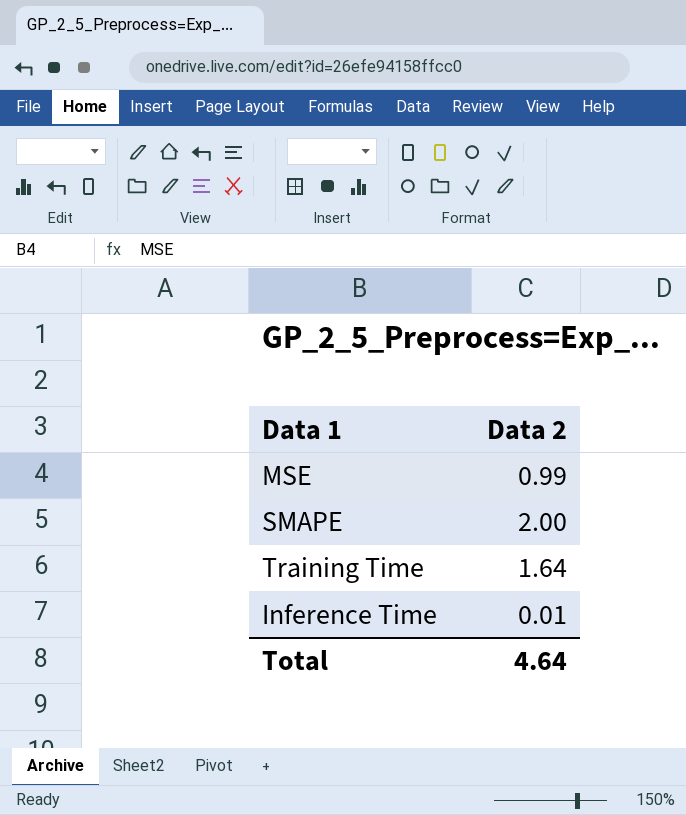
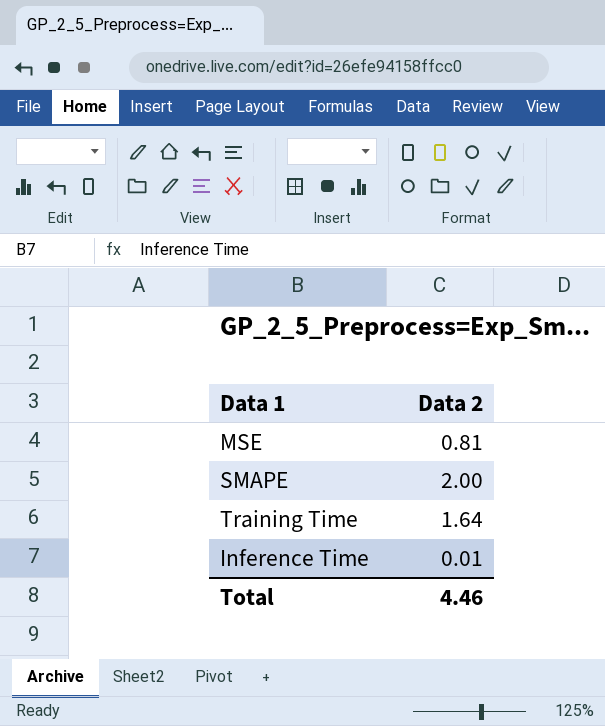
MSE | Data 2: 0.99 -> 0.81
Total | Data 2: 4.64 -> 4.46

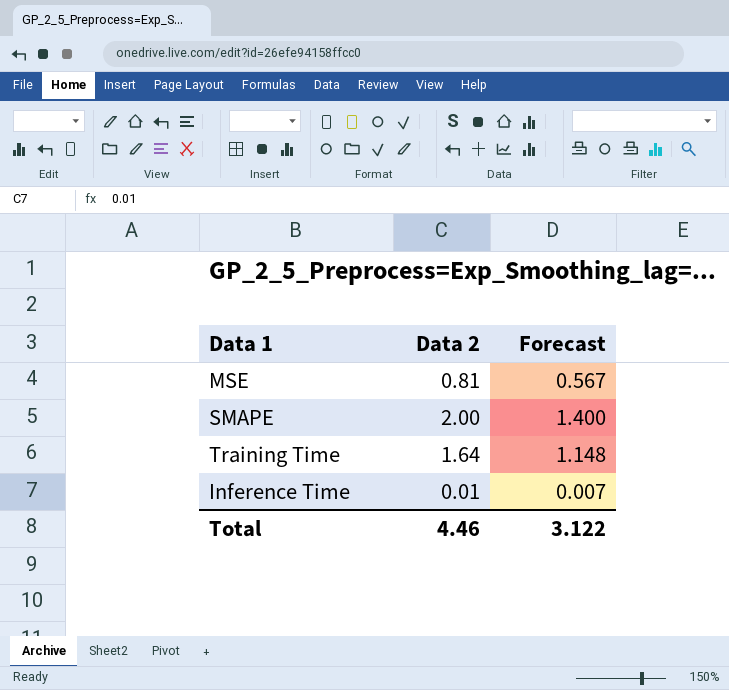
column Forecast | formula: none -> [Data 2] * 0.7

